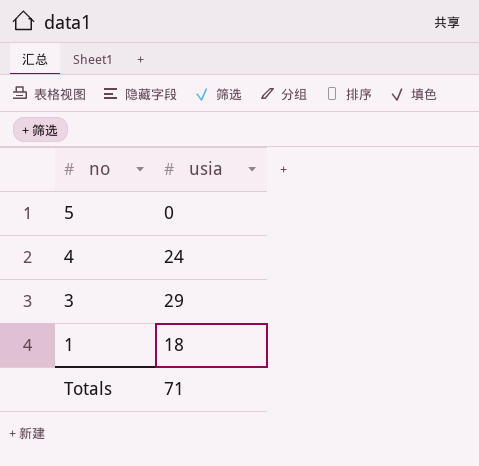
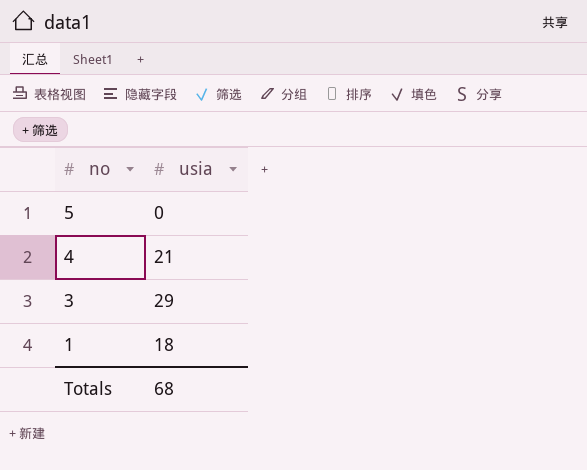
4 | usia: 24 -> 21
Totals | usia: 71 -> 68

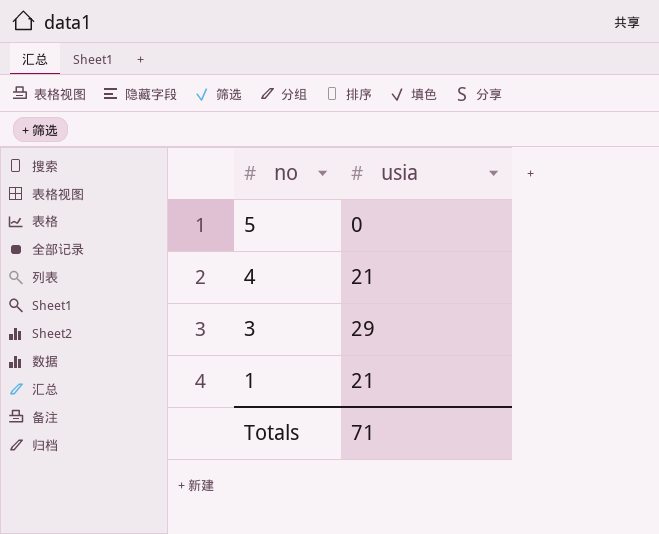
1 | usia: 18 -> 21
Totals | usia: 68 -> 71

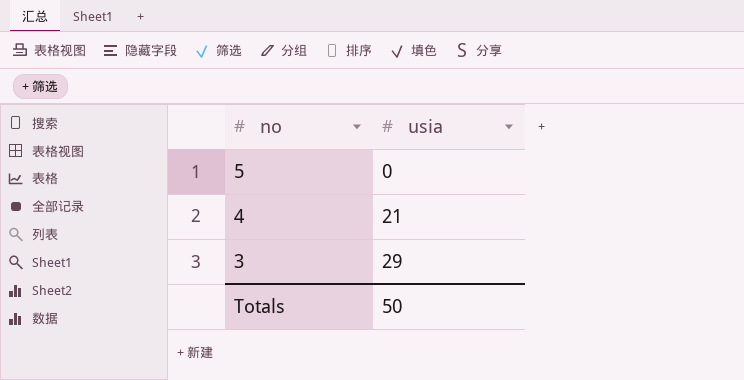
row 1: 21 -> none
Totals | usia: 71 -> 50

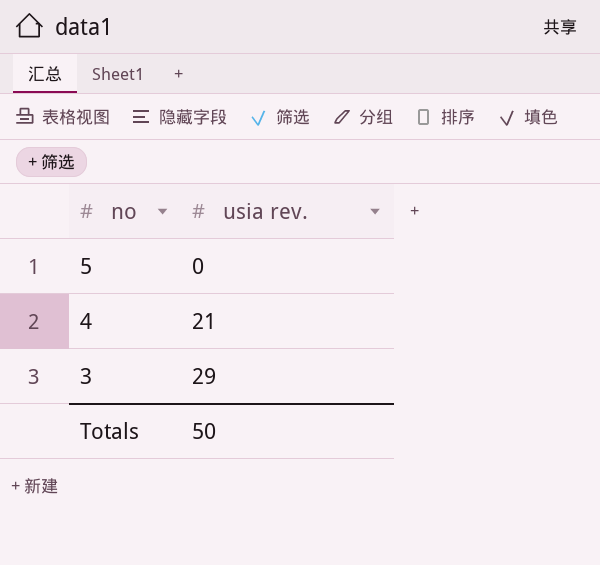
column name: usia -> usia rev.

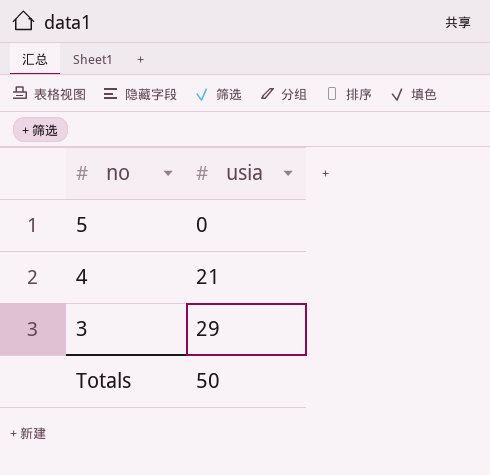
column name: usia rev. -> usia

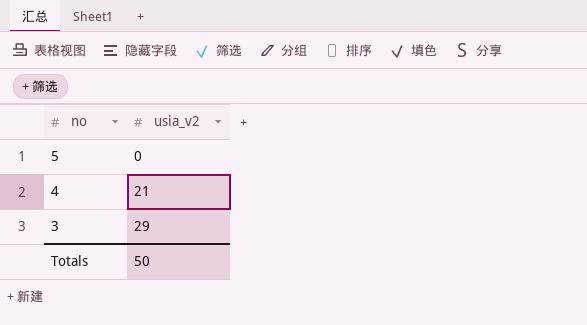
column name: usia -> usia_v2

